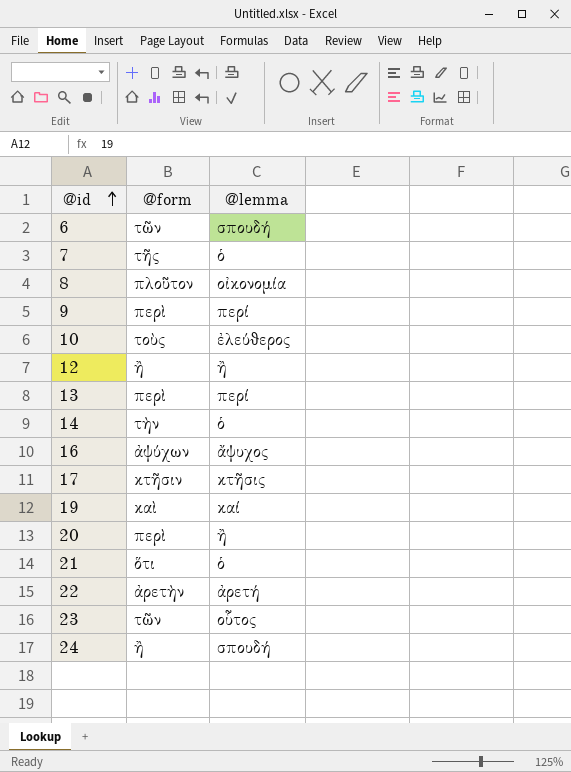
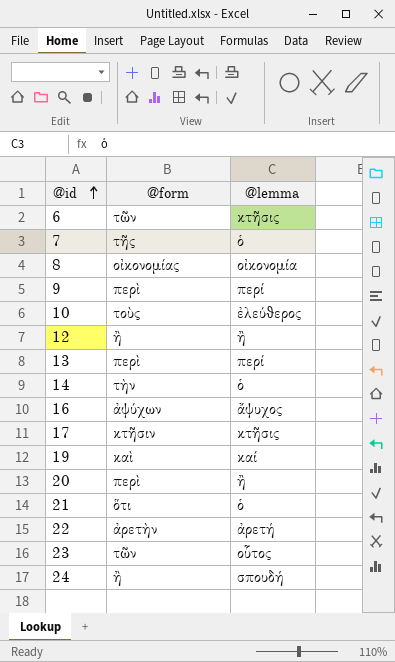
6 | @lemma: σπουδή -> κτῆσις
8 | @form: πλοῦτον -> οἰκονομίας

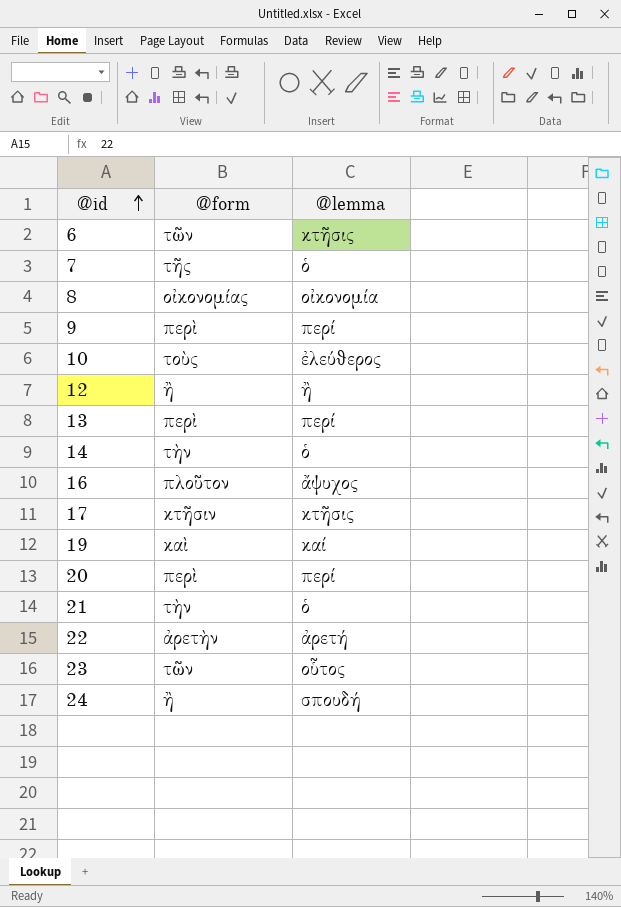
16 | @form: ἀψύχων -> πλοῦτον
20 | @lemma: ἢ -> περί
21 | @form: ὅτι -> τὴν

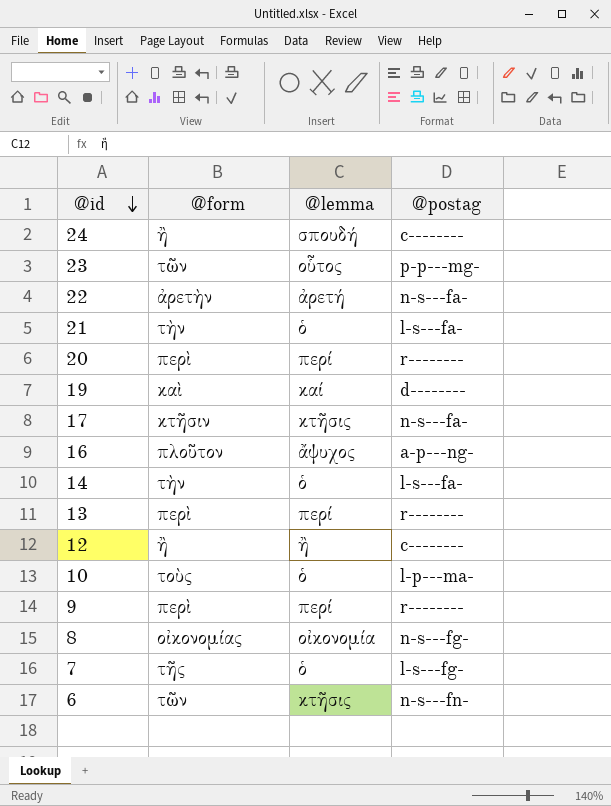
row order: @id ascending -> @id descending
column @postag | position: none -> 4
10 | @lemma: ἐλεύθερος -> ὁ

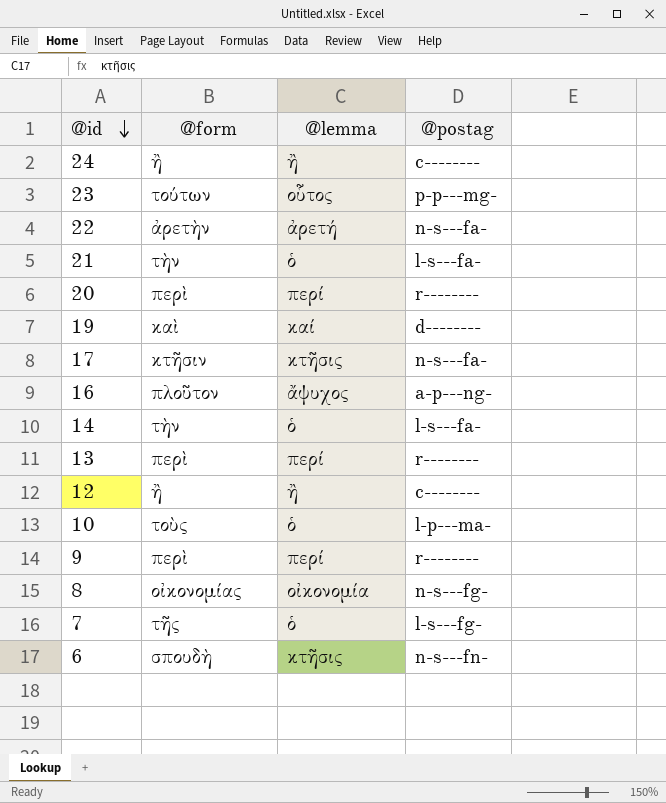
24 | @lemma: σπουδή -> ἢ
23 | @form: τῶν -> τούτων
6 | @form: τῶν -> σπουδὴ

